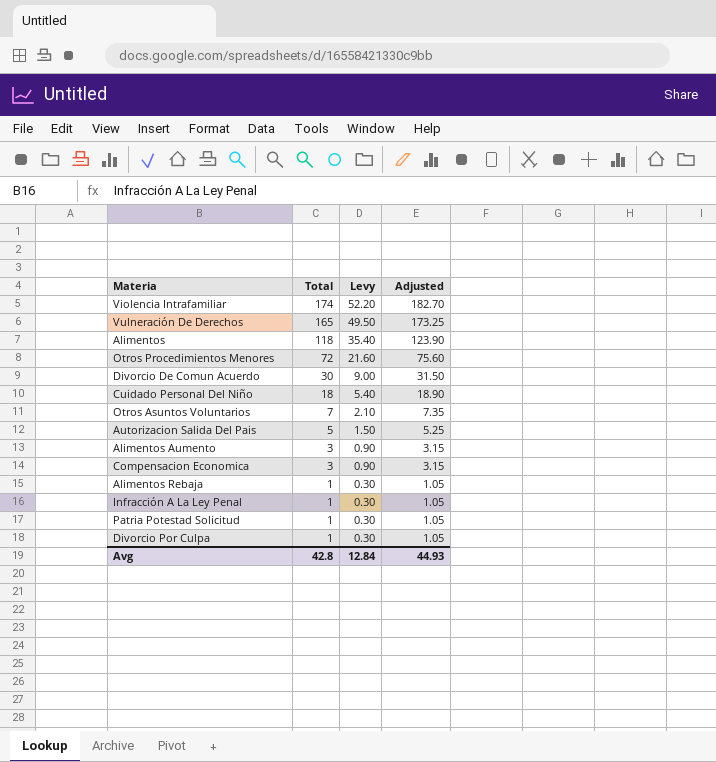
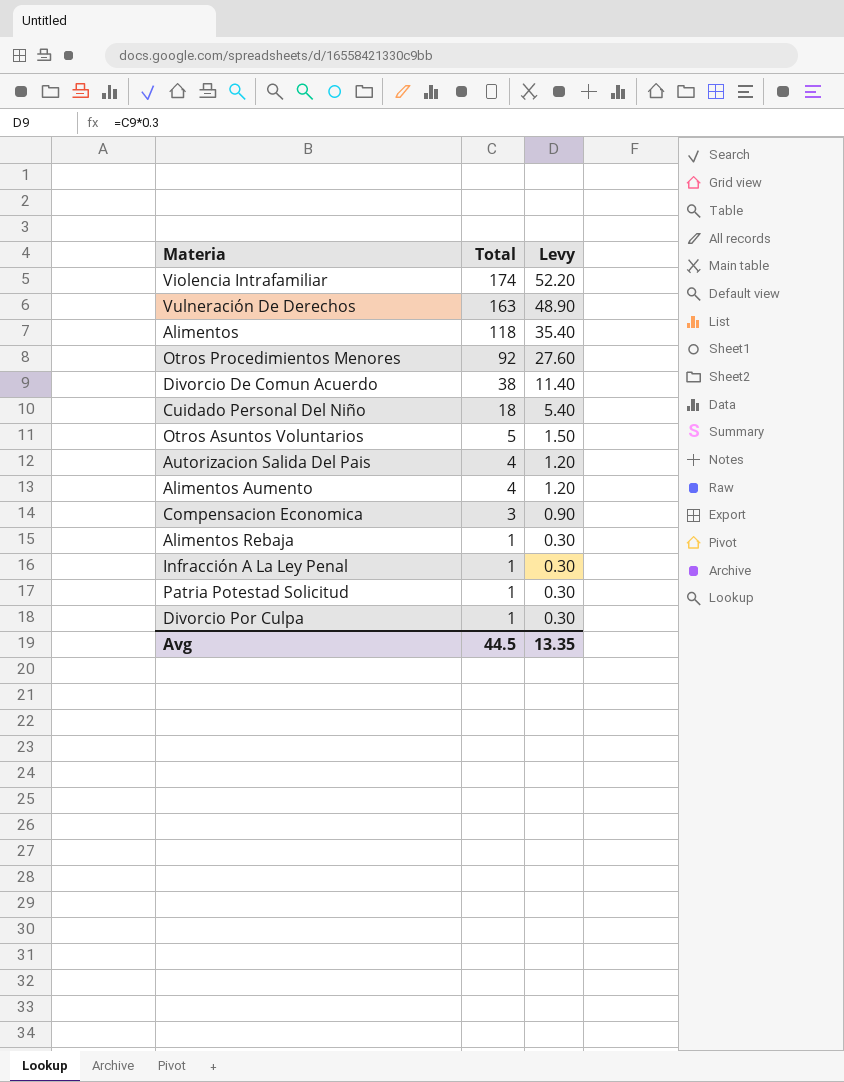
column Adjusted | formula: [Total] * 1.05 -> none
Vulneración De Derechos | Total: 165 -> 163
Vulneración De Derechos | Levy: 49.50 -> 48.90
Otros Procedimientos Menores | Total: 72 -> 92
Otros Procedimientos Menores | Levy: 21.60 -> 27.60
Divorcio De Comun Acuerdo | Total: 30 -> 38
Divorcio De Comun Acuerdo | Levy: 9.00 -> 11.40
Otros Asuntos Voluntarios | Total: 7 -> 5
Otros Asuntos Voluntarios | Levy: 2.10 -> 1.50
Autorizacion Salida Del Pais | Total: 5 -> 4
Autorizacion Salida Del Pais | Levy: 1.50 -> 1.20
Alimentos Aumento | Total: 3 -> 4
Alimentos Aumento | Levy: 0.90 -> 1.20
Avg | Total: 42.8 -> 44.5
Avg | Levy: 12.84 -> 13.35

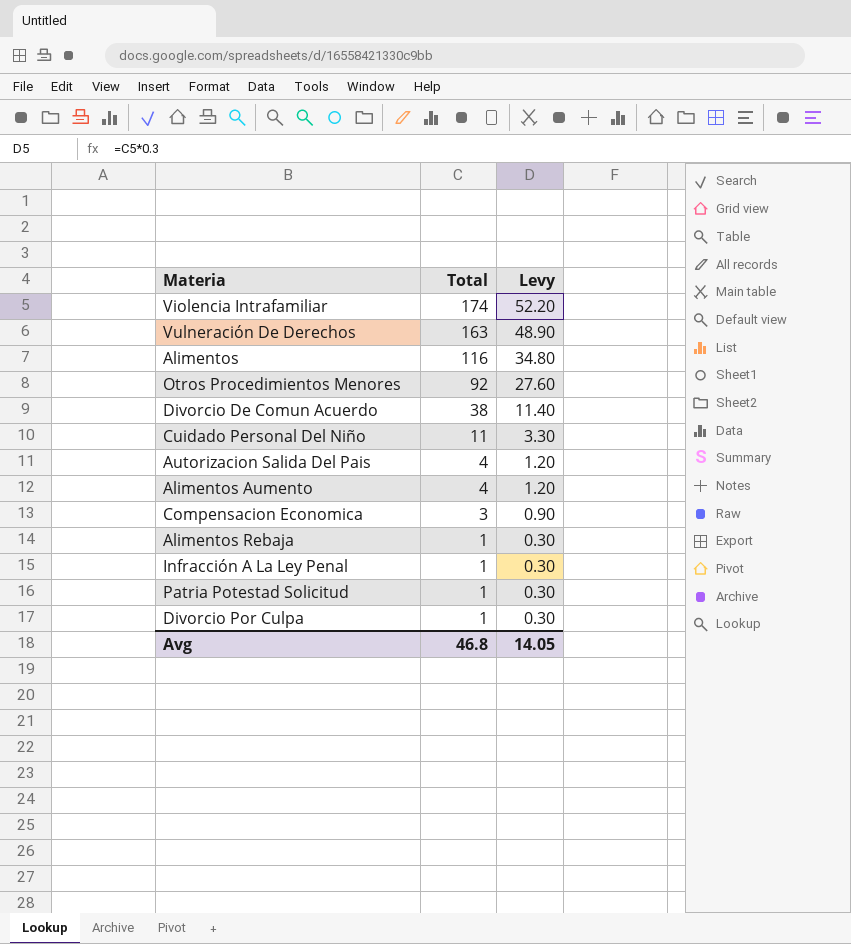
row Otros Asuntos Voluntarios: 5 | 1.50 -> none
Alimentos | Total: 118 -> 116
Alimentos | Levy: 35.40 -> 34.80
Cuidado Personal Del Niño | Total: 18 -> 11
Cuidado Personal Del Niño | Levy: 5.40 -> 3.30
Avg | Total: 44.5 -> 46.8
Avg | Levy: 13.35 -> 14.05

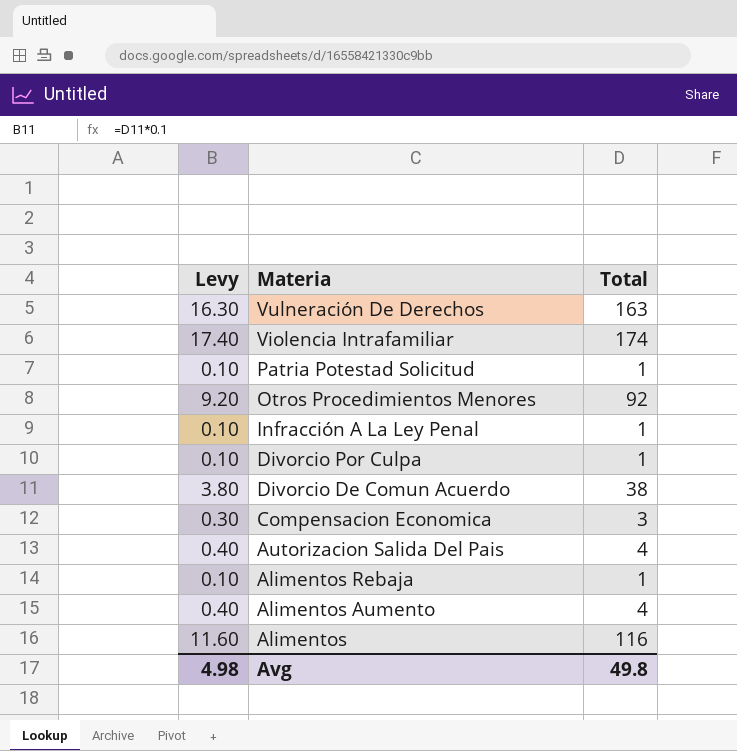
row order: Total descending -> Materia descending
column Levy | formula: [Total] * 0.3 -> [Total] * 0.1
column Levy | position: 3 -> 1
row Cuidado Personal Del Niño: 11 | 3.30 -> none
Avg | Levy: 14.05 -> 4.98
Avg | Total: 46.8 -> 49.8

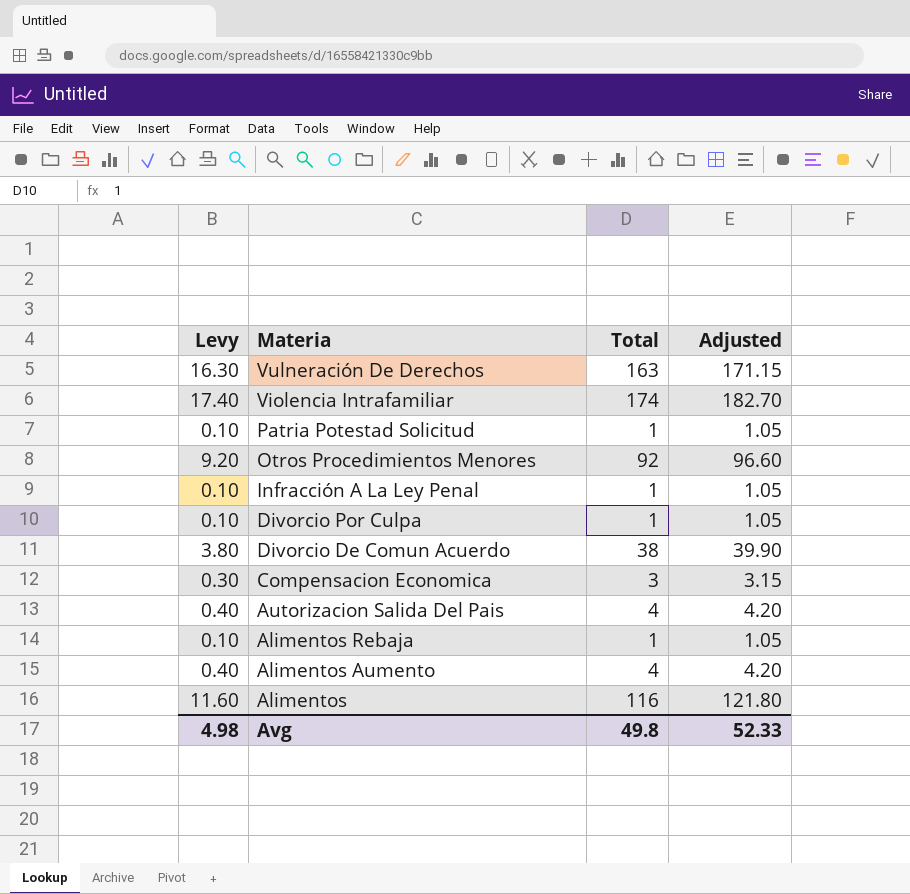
column Adjusted | formula: none -> [Total] * 1.05

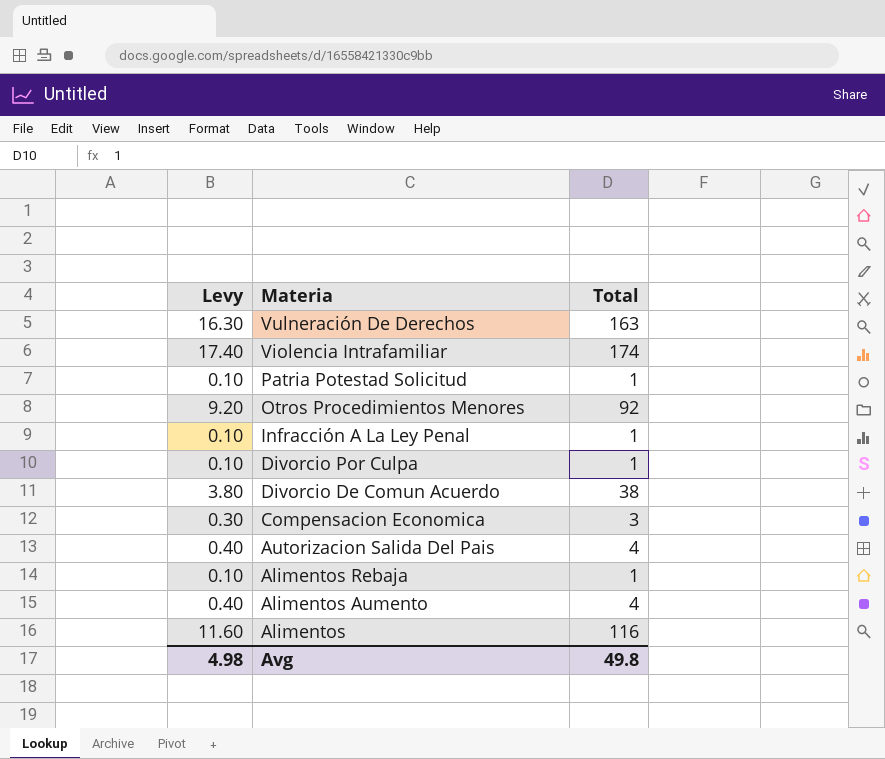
column Adjusted | formula: [Total] * 1.05 -> none

